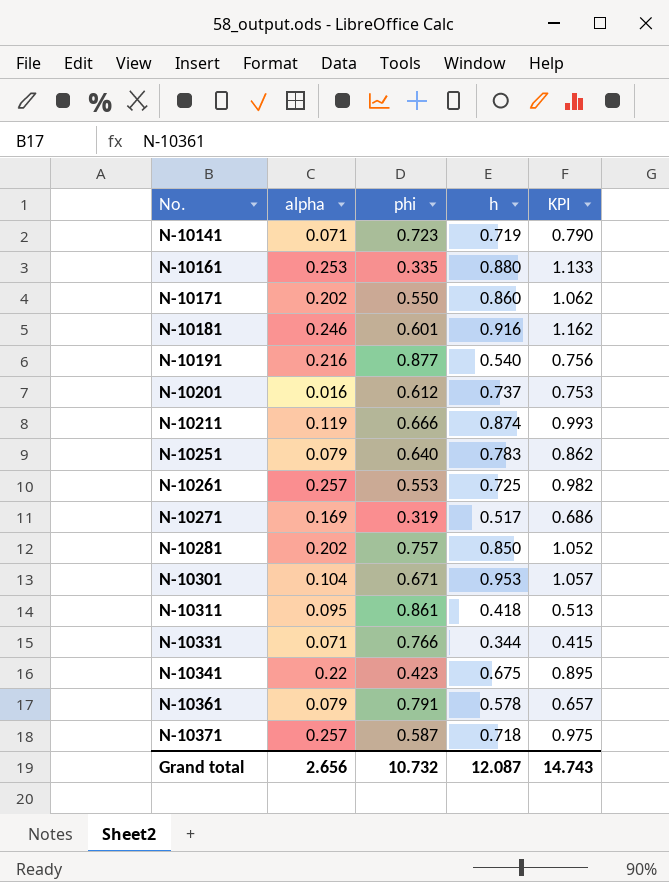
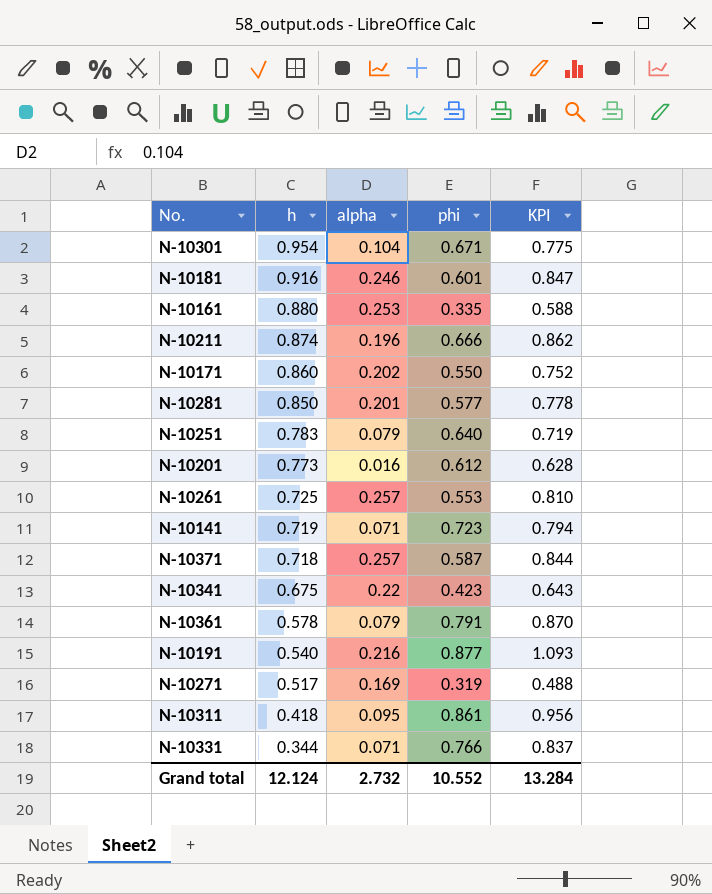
row order: No. ascending -> h descending
column h | position: 4 -> 2
column KPI | formula: [alpha] + [h] -> [alpha] + [phi]
N-10301 | h: 0.953 -> 0.954
N-10211 | alpha: 0.119 -> 0.196
N-10281 | alpha: 0.202 -> 0.201
N-10281 | phi: 0.757 -> 0.577
N-10201 | h: 0.737 -> 0.773
Grand total | h: 12.087 -> 12.124
Grand total | alpha: 2.656 -> 2.732
Grand total | phi: 10.732 -> 10.552
Grand total | KPI: 14.743 -> 13.284

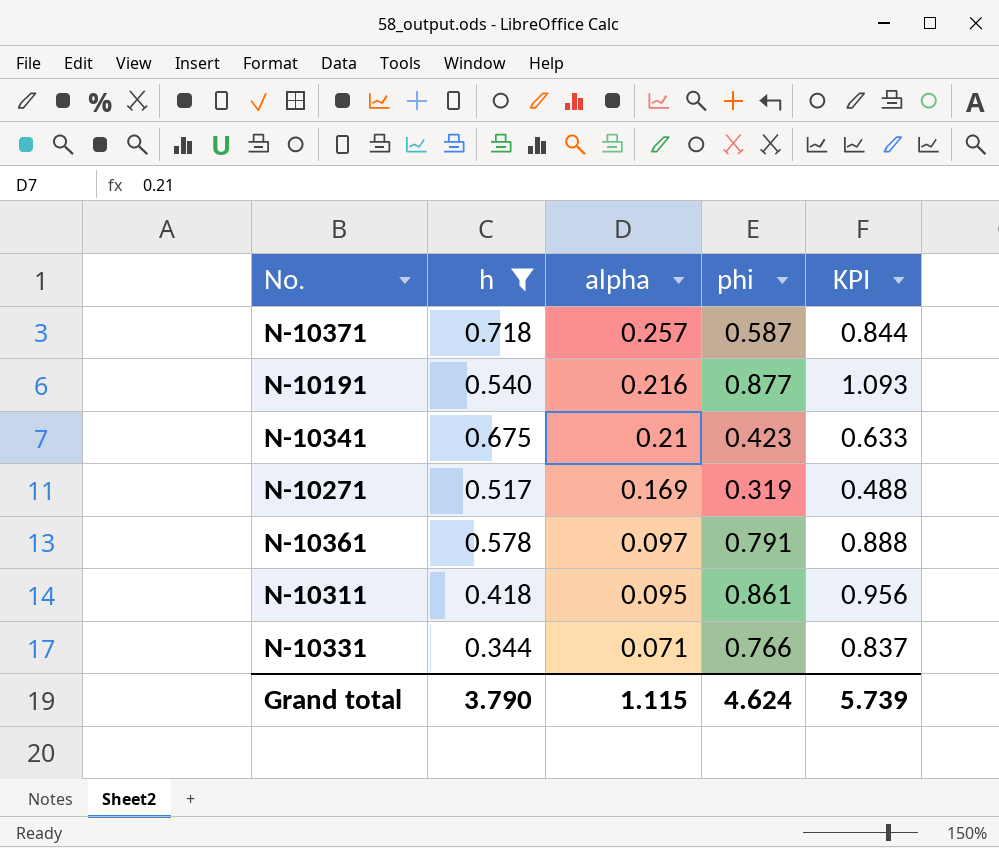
filter: none -> h <= 0.718
row order: h descending -> alpha descending
N-10341 | alpha: 0.22 -> 0.21
N-10341 | KPI: 0.643 -> 0.633
N-10361 | alpha: 0.079 -> 0.097
N-10361 | KPI: 0.870 -> 0.888
Grand total | h: 12.124 -> 3.790
Grand total | alpha: 2.732 -> 1.115
Grand total | phi: 10.552 -> 4.624
Grand total | KPI: 13.284 -> 5.739

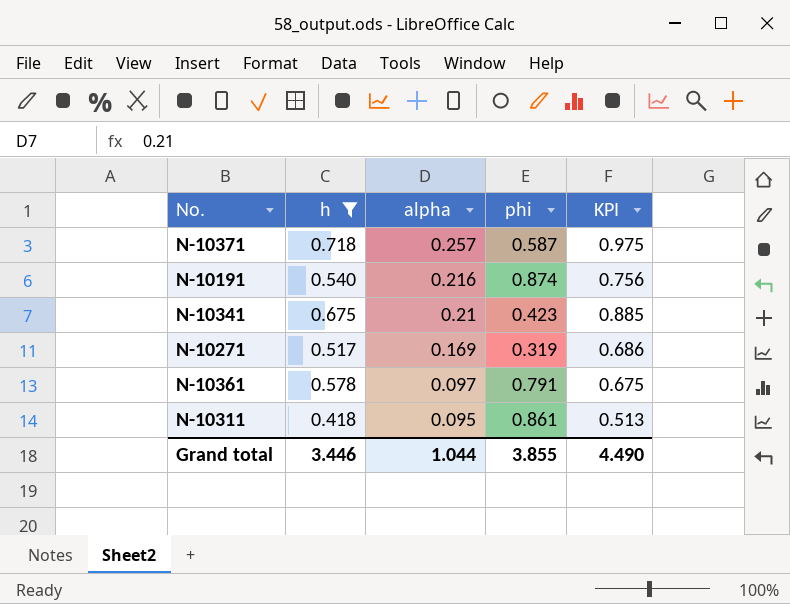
column KPI | formula: [alpha] + [phi] -> [h] + [alpha]
row N-10331: 0.344 | 0.071 | 0.766 | 0.837 -> none
N-10191 | phi: 0.877 -> 0.874
Grand total | h: 3.790 -> 3.446
Grand total | alpha: 1.115 -> 1.044
Grand total | phi: 4.624 -> 3.855
Grand total | KPI: 5.739 -> 4.490

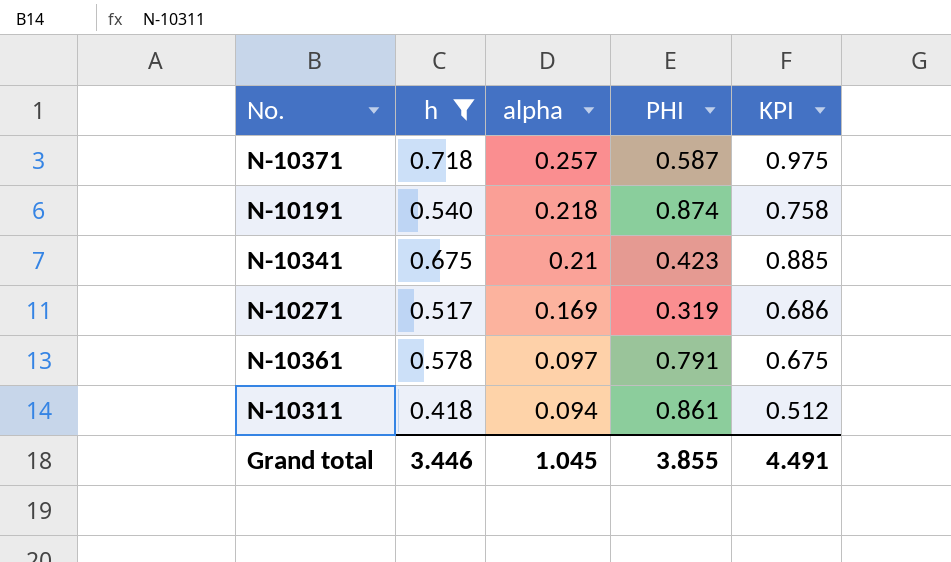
column name: phi -> PHI
N-10191 | alpha: 0.216 -> 0.218
N-10191 | KPI: 0.756 -> 0.758
N-10311 | alpha: 0.095 -> 0.094
N-10311 | KPI: 0.513 -> 0.512
Grand total | alpha: 1.044 -> 1.045
Grand total | KPI: 4.490 -> 4.491

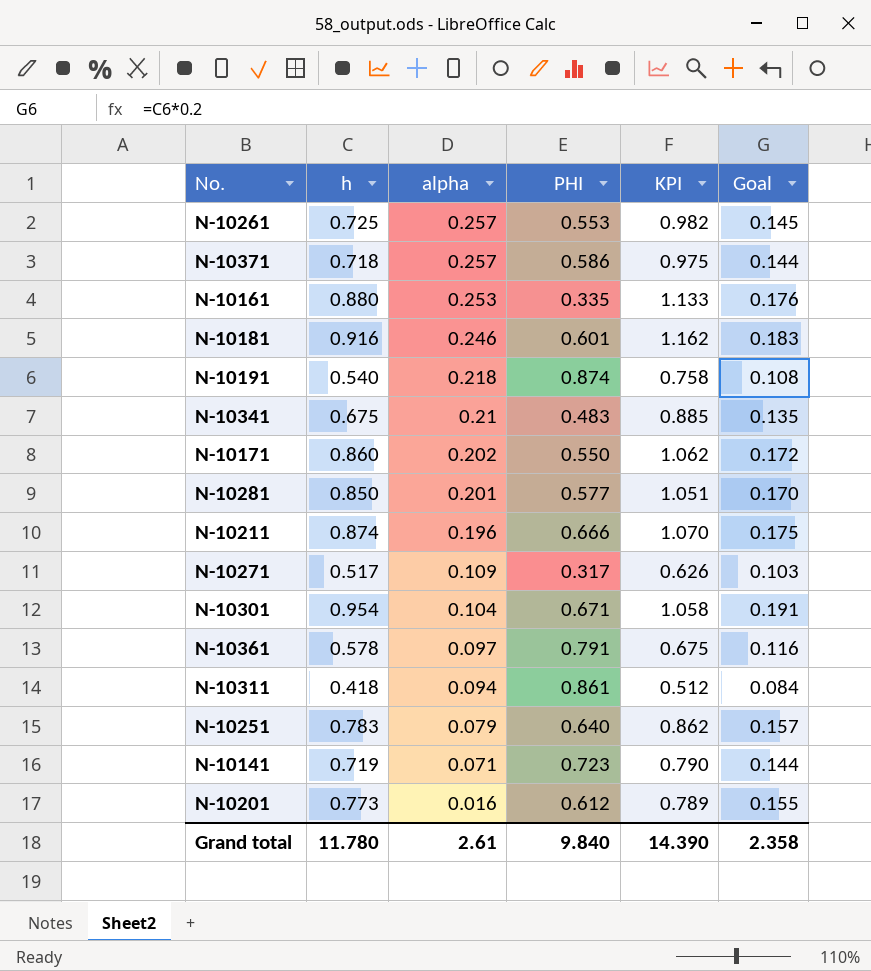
filter: h <= 0.718 -> none
column Goal | formula: none -> [h] * 0.2
N-10371 | PHI: 0.587 -> 0.586
N-10341 | PHI: 0.423 -> 0.483
N-10271 | alpha: 0.169 -> 0.109
N-10271 | PHI: 0.319 -> 0.317
N-10271 | KPI: 0.686 -> 0.626
Grand total | h: 3.446 -> 11.780
Grand total | alpha: 1.045 -> 2.61
Grand total | PHI: 3.855 -> 9.840
Grand total | KPI: 4.491 -> 14.390

